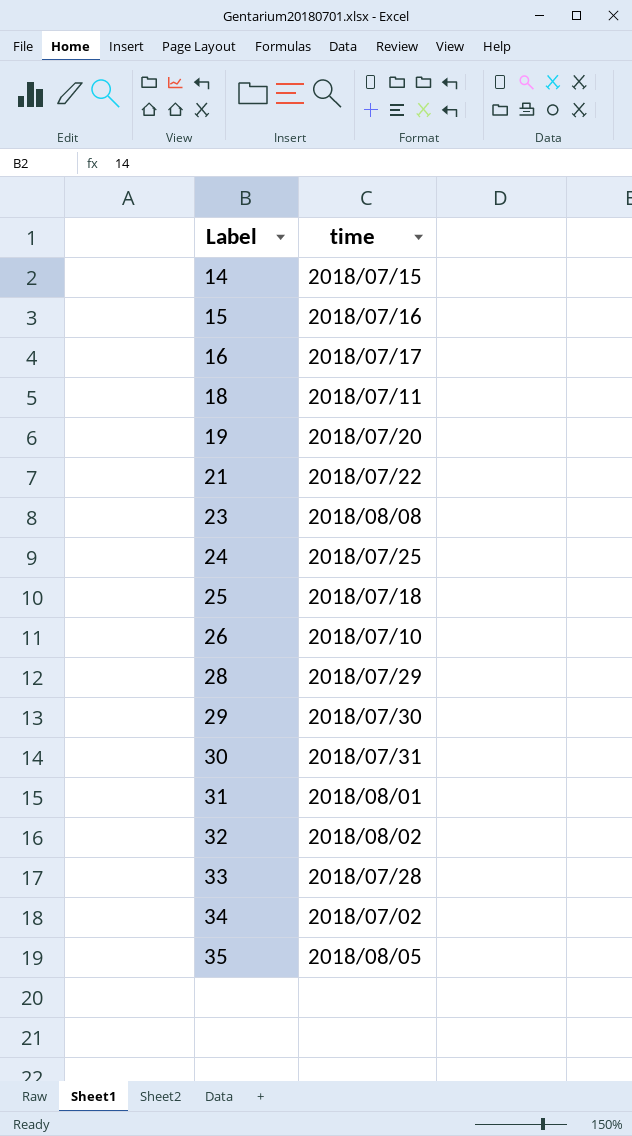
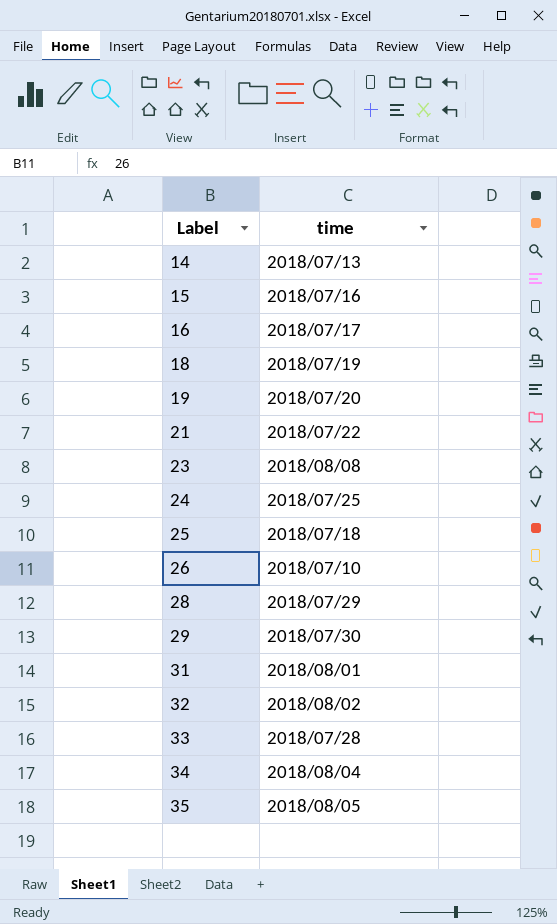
row 30: 2018/07/31 -> none
14 | time: 2018/07/15 -> 2018/07/13
18 | time: 2018/07/11 -> 2018/07/19
34 | time: 2018/07/02 -> 2018/08/04

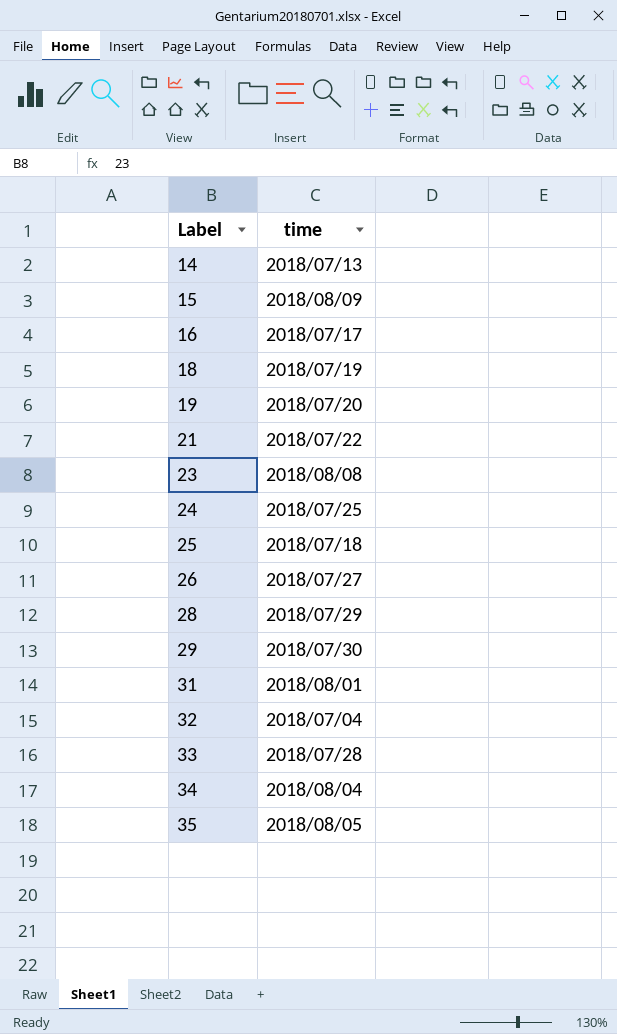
15 | time: 2018/07/16 -> 2018/08/09
26 | time: 2018/07/10 -> 2018/07/27
32 | time: 2018/08/02 -> 2018/07/04

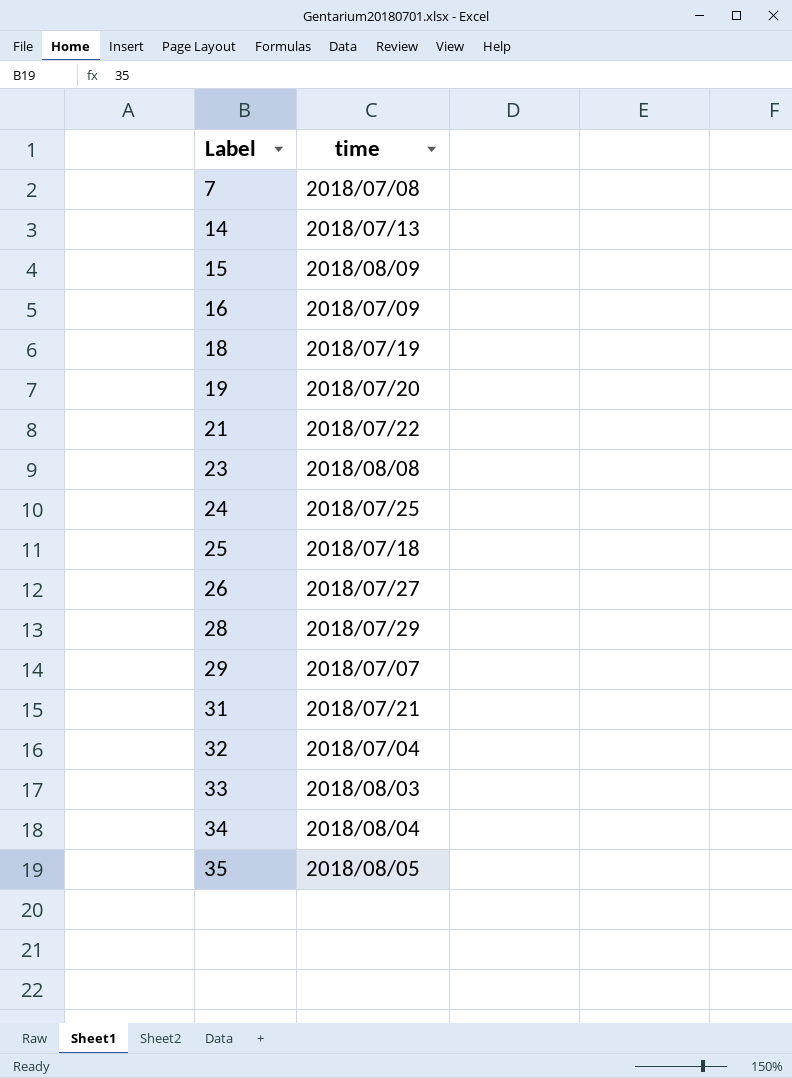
row 7: none -> 2018/07/08
16 | time: 2018/07/17 -> 2018/07/09
29 | time: 2018/07/30 -> 2018/07/07
31 | time: 2018/08/01 -> 2018/07/21
33 | time: 2018/07/28 -> 2018/08/03

